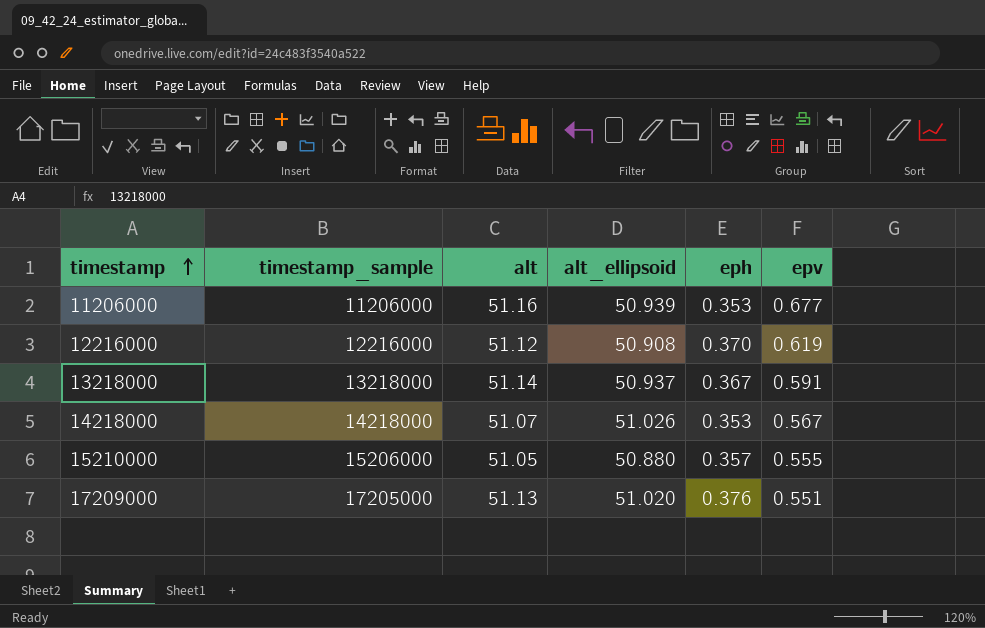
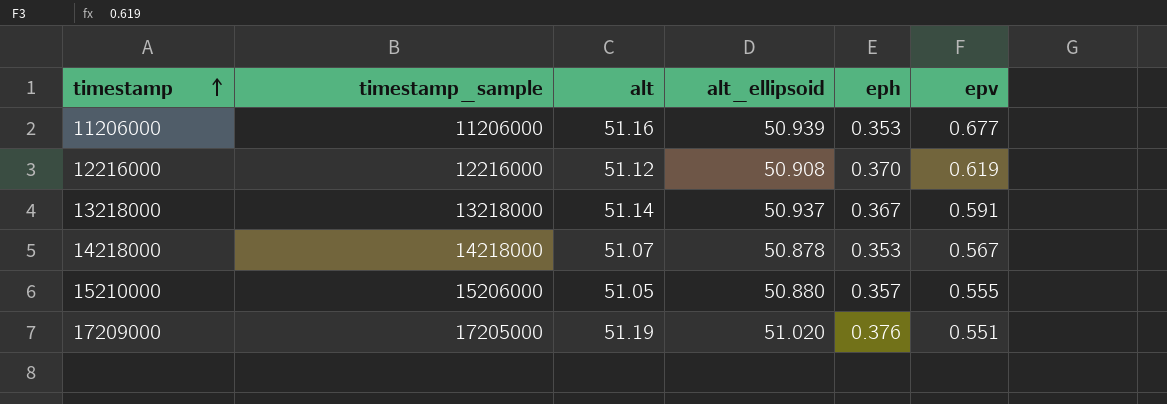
14218000 | alt_ellipsoid: 51.026 -> 50.878
17209000 | alt: 51.13 -> 51.19

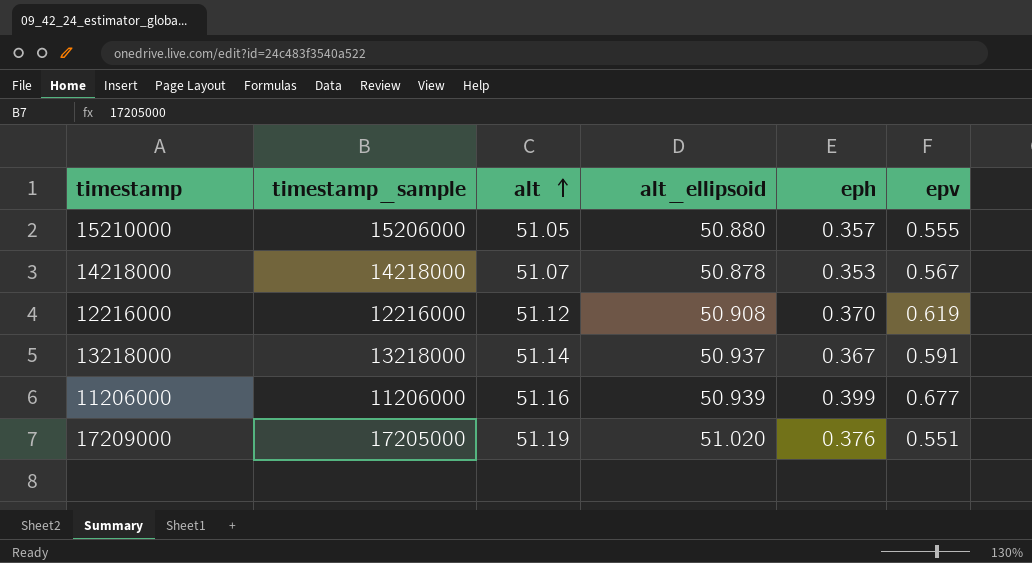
row order: timestamp ascending -> alt ascending
11206000 | eph: 0.353 -> 0.399

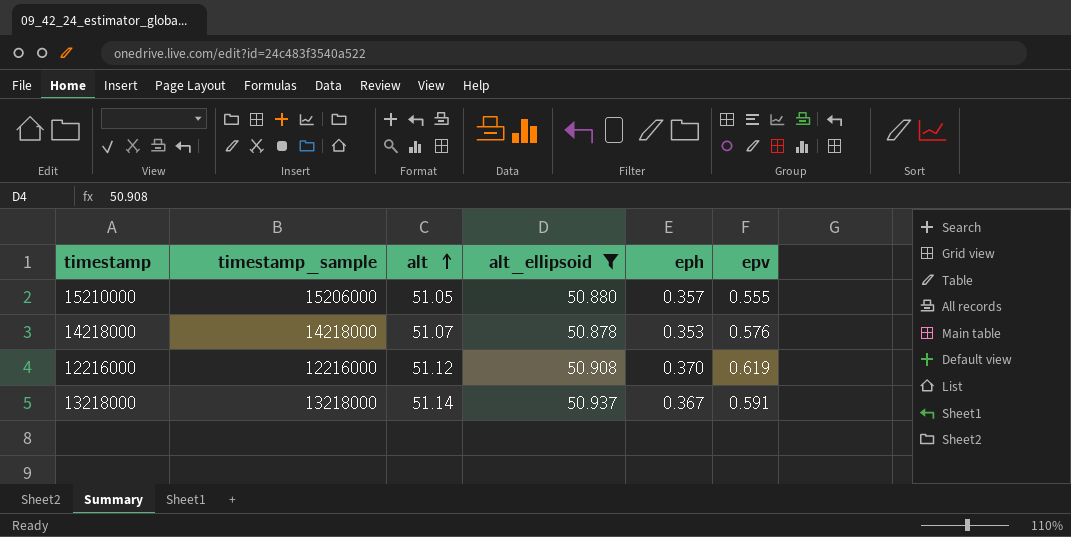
filter: none -> alt_ellipsoid <= 50.937
14218000 | epv: 0.567 -> 0.576

